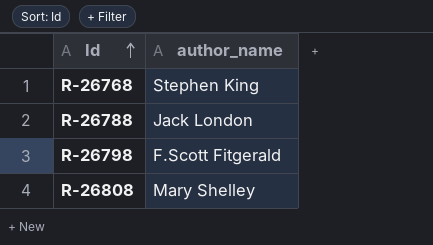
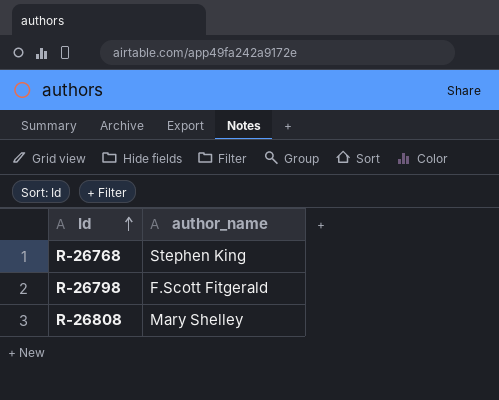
row R-26788: Jack London -> none

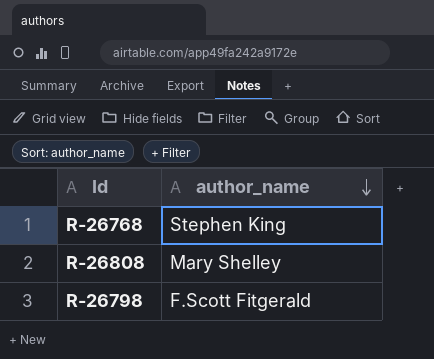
row order: Id ascending -> author_name descending

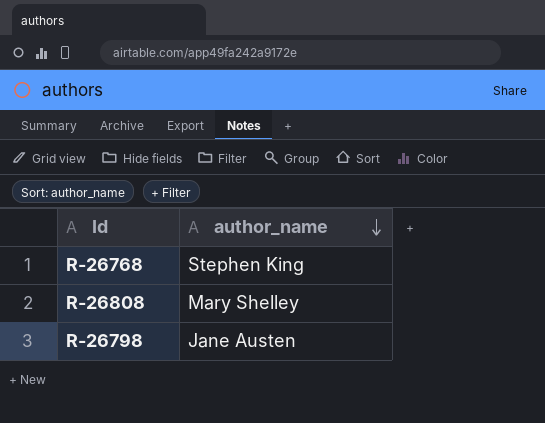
R-26798 | author_name: F.Scott Fitgerald -> Jane Austen

